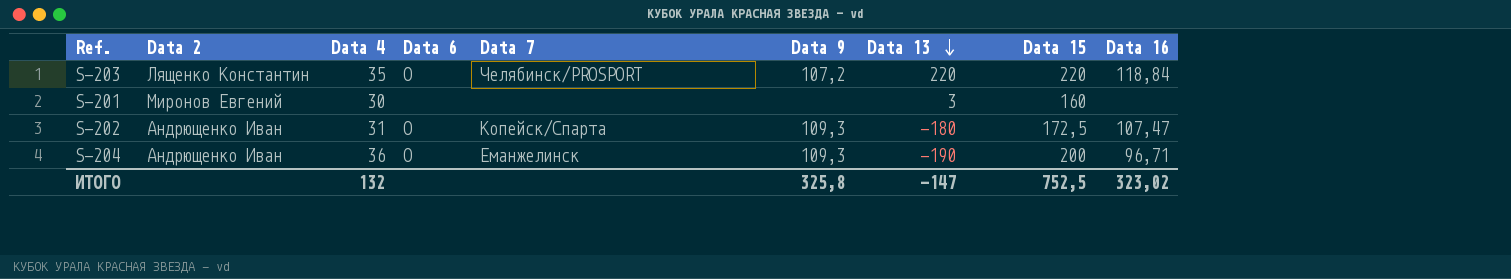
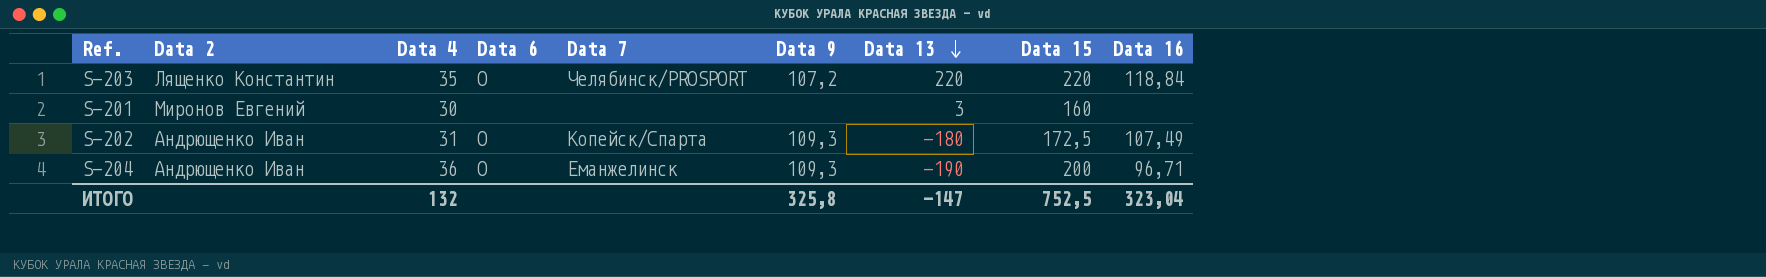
S-202 | Data 16: 107,47 -> 107,49
ИТОГО | Data 16: 323,02 -> 323,04

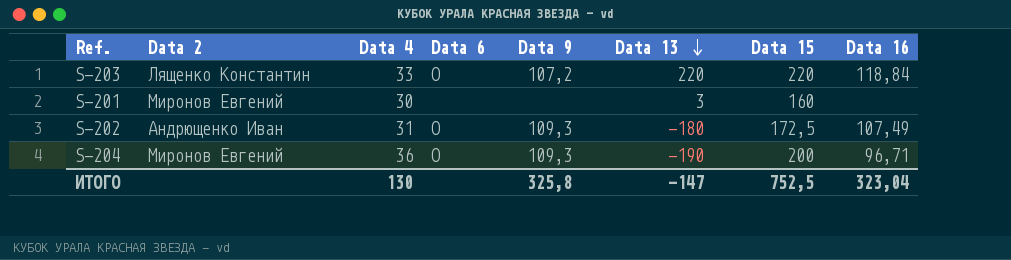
column Data 7 | position: 5 -> none
S-203 | Data 4: 35 -> 33
S-204 | Data 2: Андрющенко Иван -> Миронов Евгений
ИТОГО | Data 4: 132 -> 130

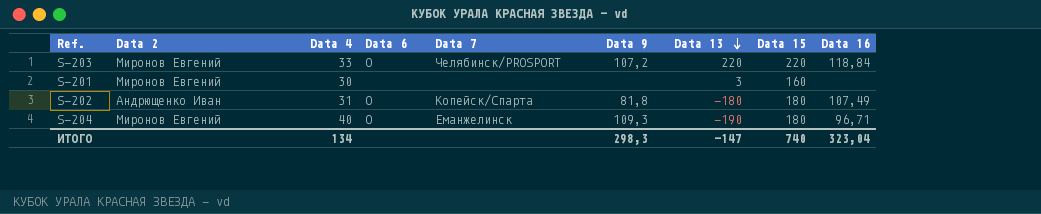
column Data 7 | position: none -> 5
S-203 | Data 2: Лященко Константин -> Миронов Евгений
S-202 | Data 9: 109,3 -> 81,8
S-202 | Data 15: 172,5 -> 180
S-204 | Data 4: 36 -> 40
S-204 | Data 15: 200 -> 180
ИТОГО | Data 4: 130 -> 134
ИТОГО | Data 9: 325,8 -> 298,3
ИТОГО | Data 15: 752,5 -> 740

